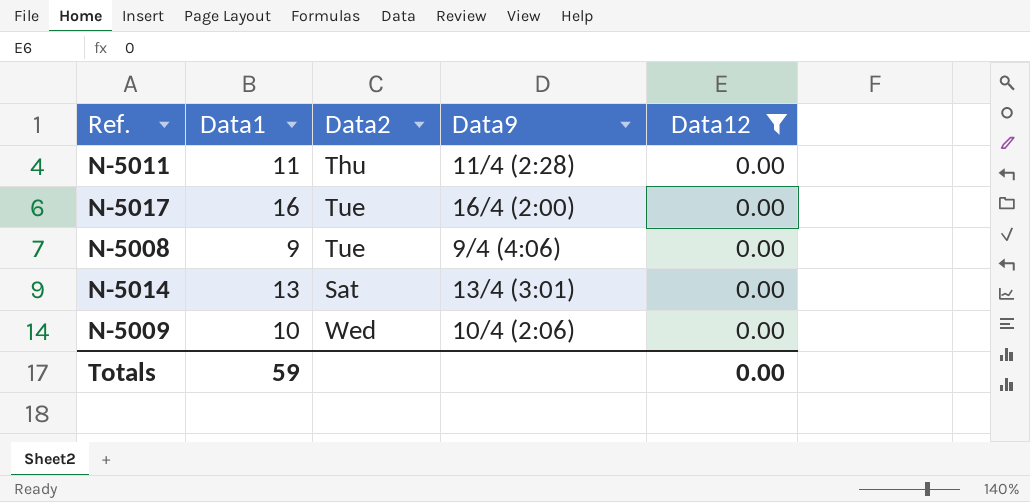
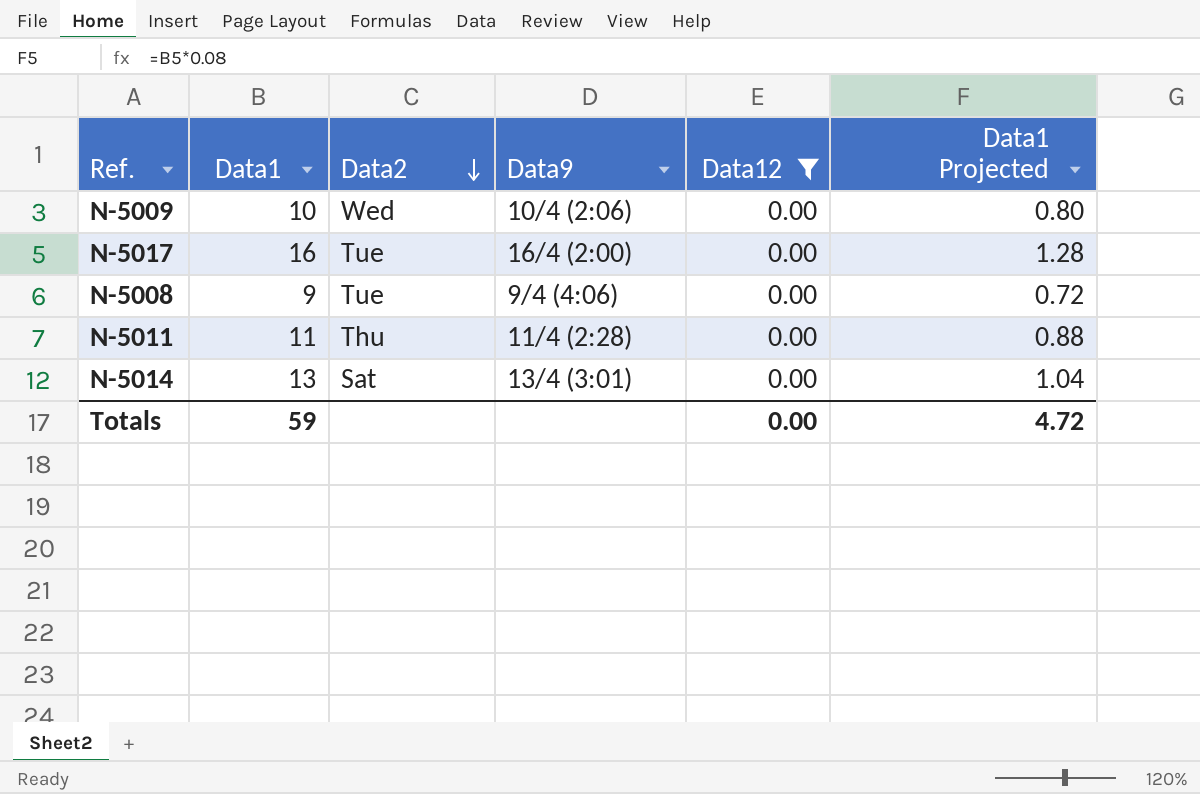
row order: none -> Data2 descending
column Data1 Projected | formula: none -> [Data1] * 0.08

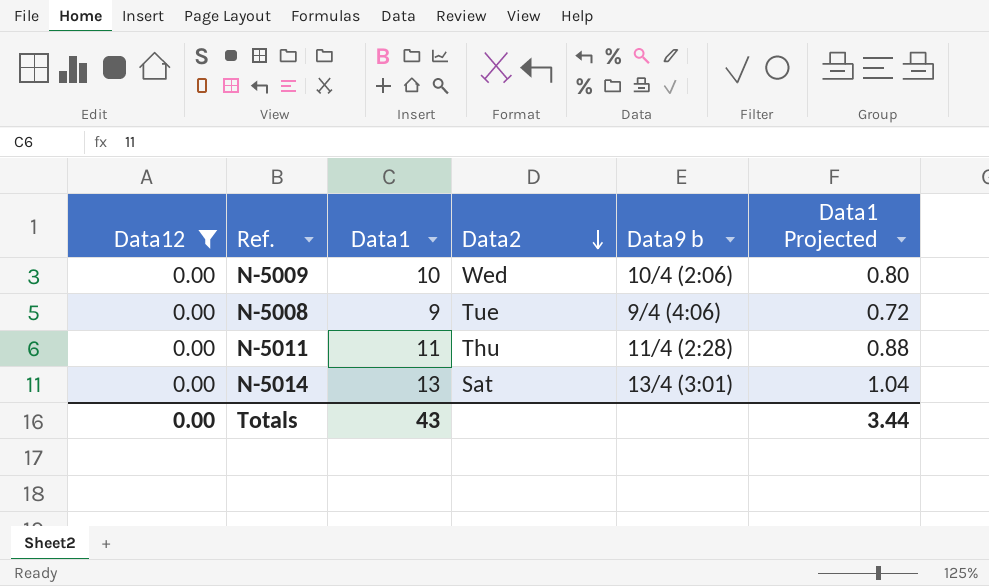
column Data12 | position: 5 -> 1
column name: Data9 -> Data9 b
row N-5017: 16 | Tue | 16/4 (2:00) | 0.00 | 1.28 -> none
Totals | Data1: 59 -> 43
Totals | Data1 Projected: 4.72 -> 3.44

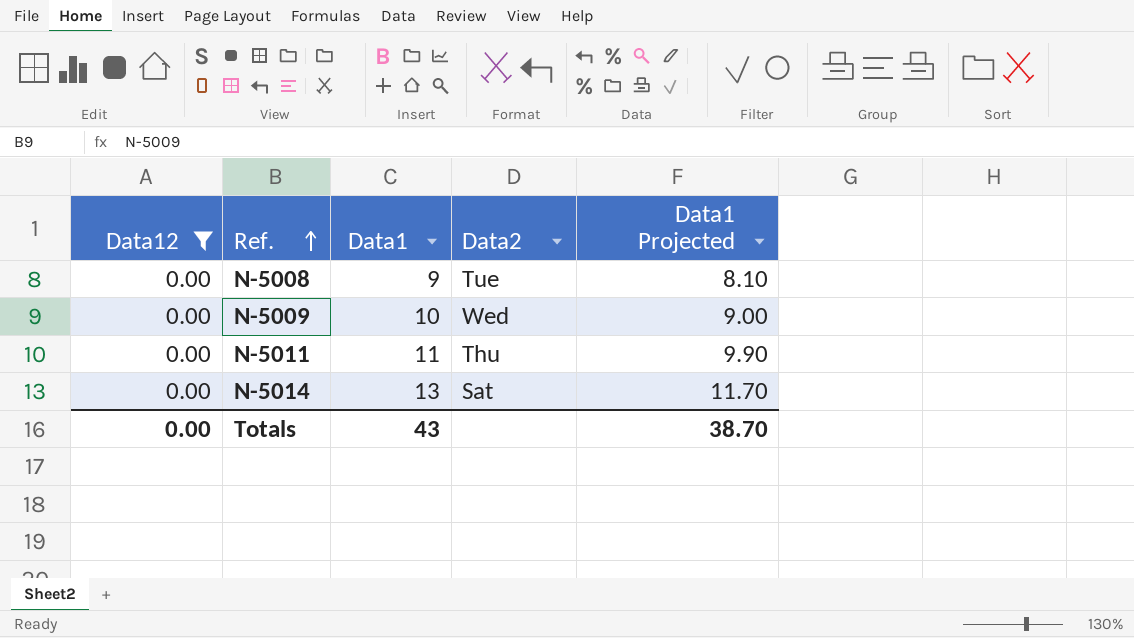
row order: Data2 descending -> Ref. ascending
column Data9 b | position: 5 -> none
column Data1 Projected | formula: [Data1] * 0.08 -> [Data1] * 0.9
Totals | Data1 Projected: 3.44 -> 38.70

